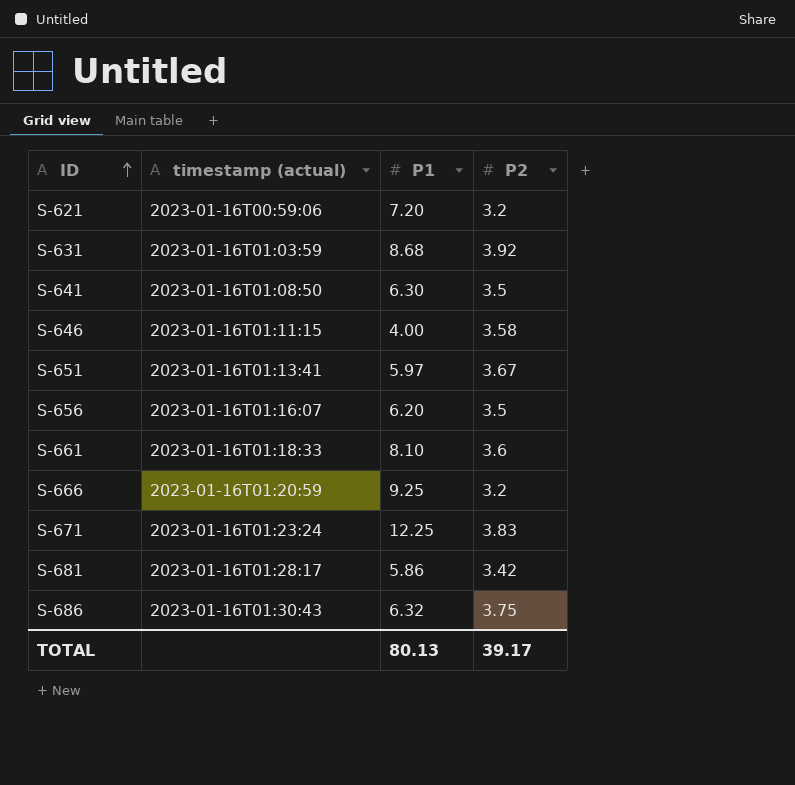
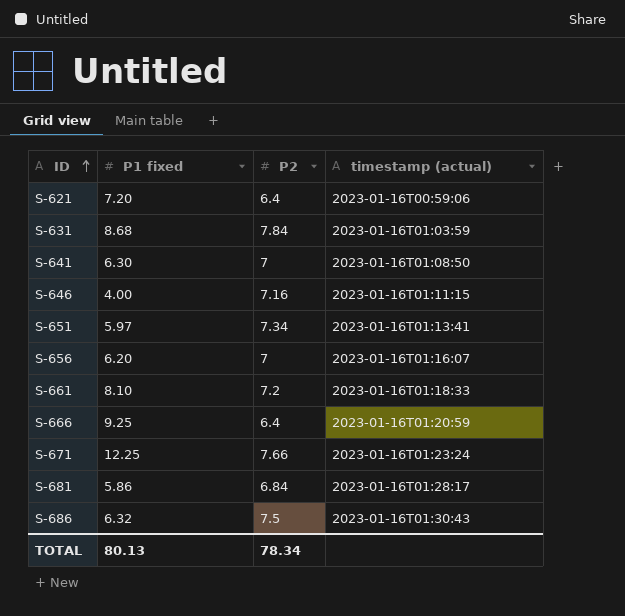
column name: P1 -> P1 fixed
column timestamp (actual) | position: 2 -> 4
S-621 | P2: 3.2 -> 6.4
S-631 | P2: 3.92 -> 7.84
S-641 | P2: 3.5 -> 7
S-646 | P2: 3.58 -> 7.16
S-651 | P2: 3.67 -> 7.34
S-656 | P2: 3.5 -> 7
S-661 | P2: 3.6 -> 7.2
S-666 | P2: 3.2 -> 6.4
S-671 | P2: 3.83 -> 7.66
S-681 | P2: 3.42 -> 6.84
S-686 | P2: 3.75 -> 7.5
TOTAL | P2: 39.17 -> 78.34

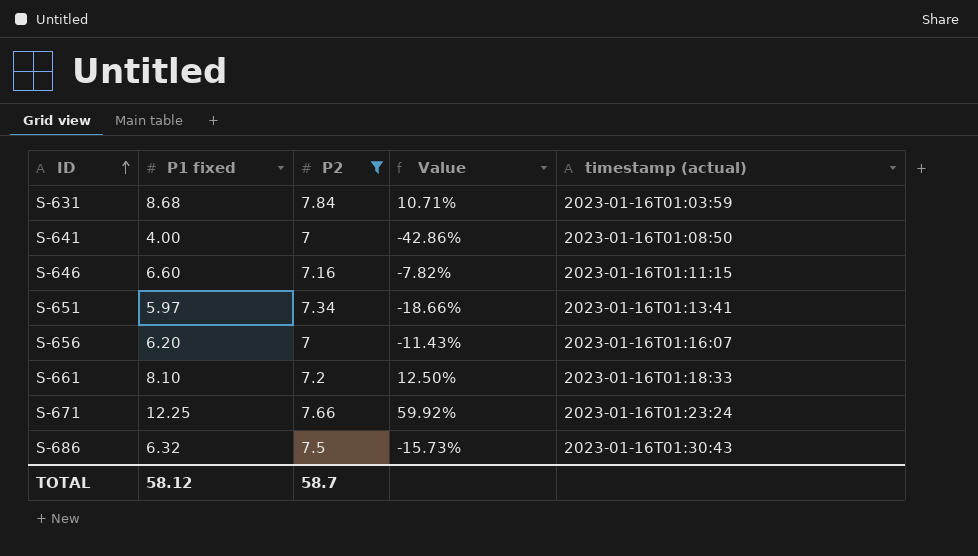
filter: none -> P2 >= 7
column Value | formula: none -> ([P1 fixed] - [P2]) / [P2]
S-641 | P1 fixed: 6.30 -> 4.00
S-646 | P1 fixed: 4.00 -> 6.60
TOTAL | P1 fixed: 80.13 -> 58.12
TOTAL | P2: 78.34 -> 58.7

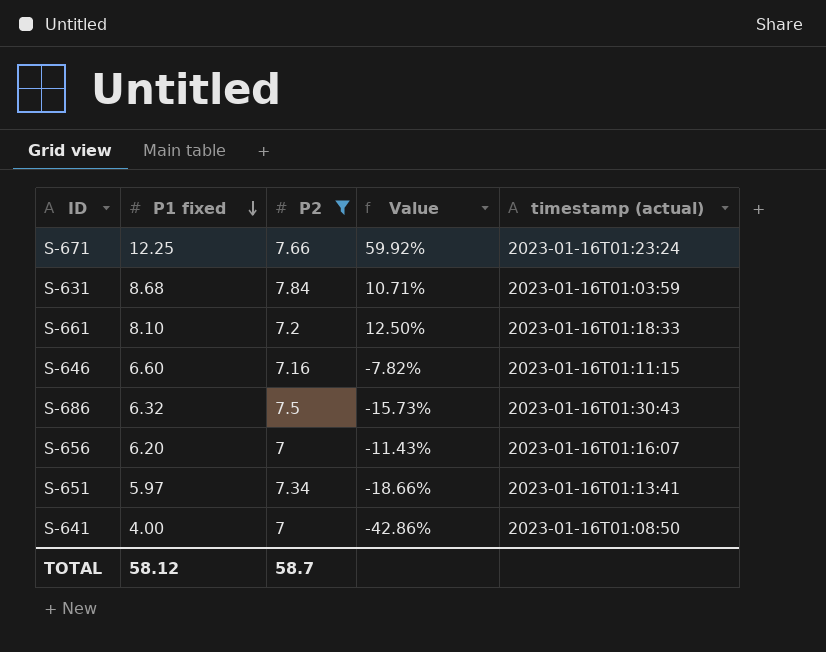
row order: ID ascending -> P1 fixed descending

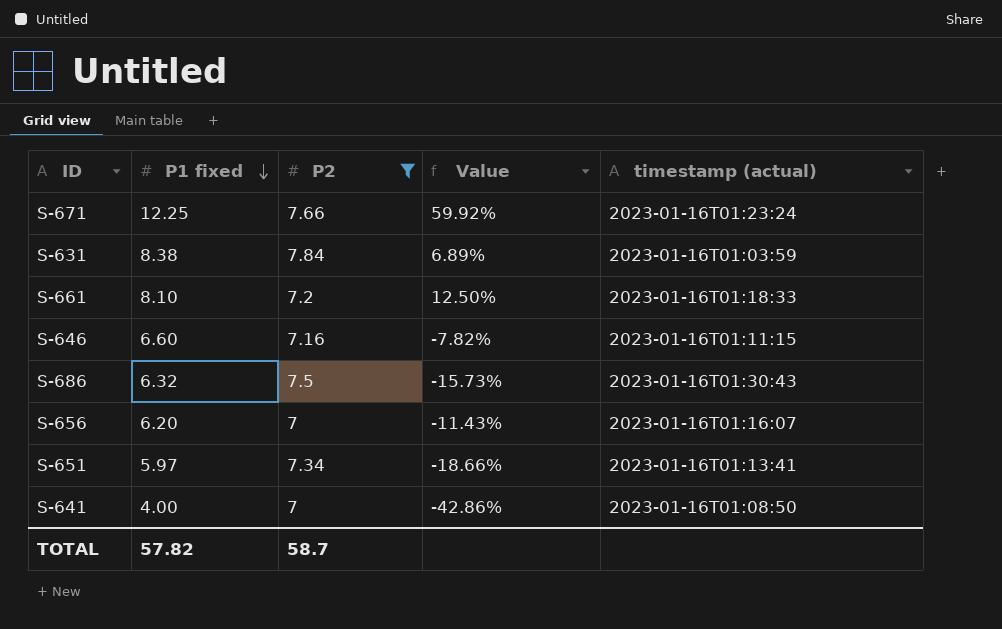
S-631 | P1 fixed: 8.68 -> 8.38
S-631 | Value: 10.71% -> 6.89%
TOTAL | P1 fixed: 58.12 -> 57.82

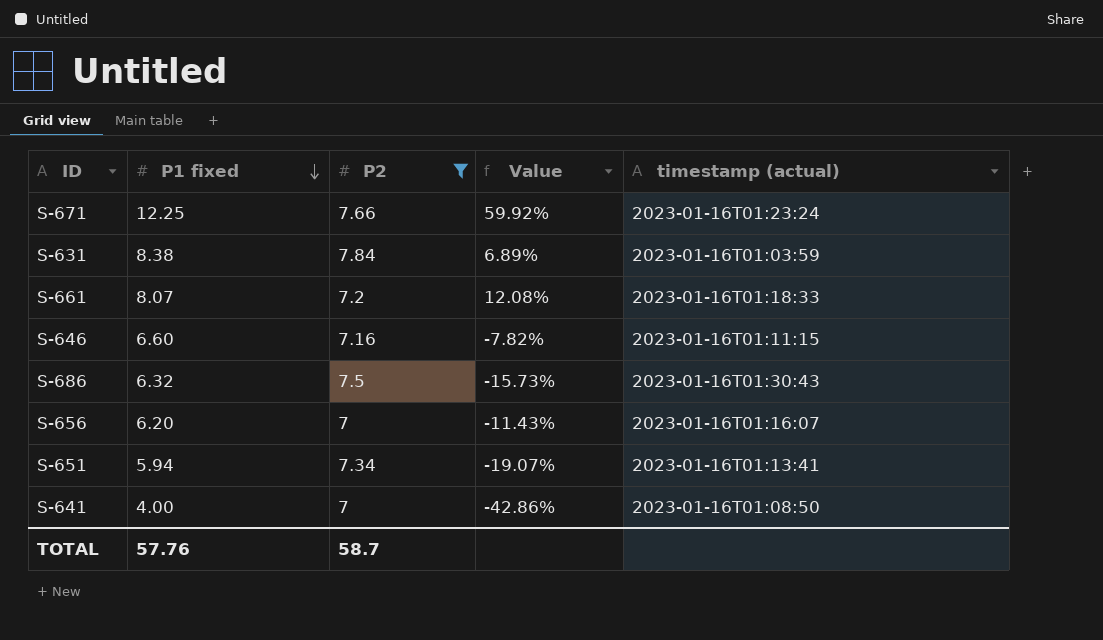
S-661 | P1 fixed: 8.10 -> 8.07
S-661 | Value: 12.50% -> 12.08%
S-651 | P1 fixed: 5.97 -> 5.94
S-651 | Value: -18.66% -> -19.07%
TOTAL | P1 fixed: 57.82 -> 57.76

